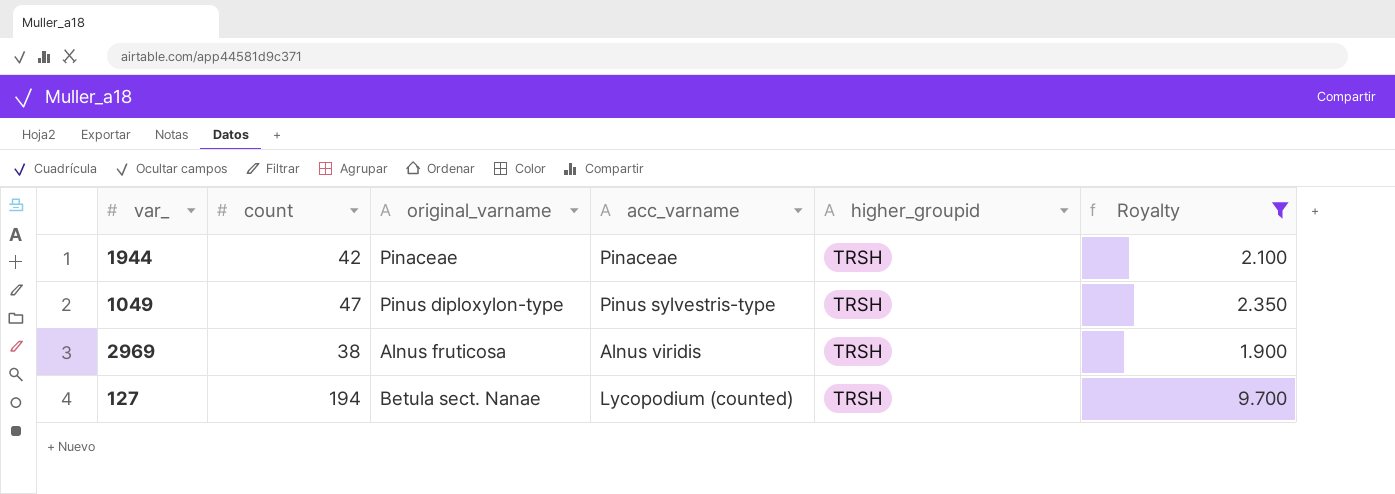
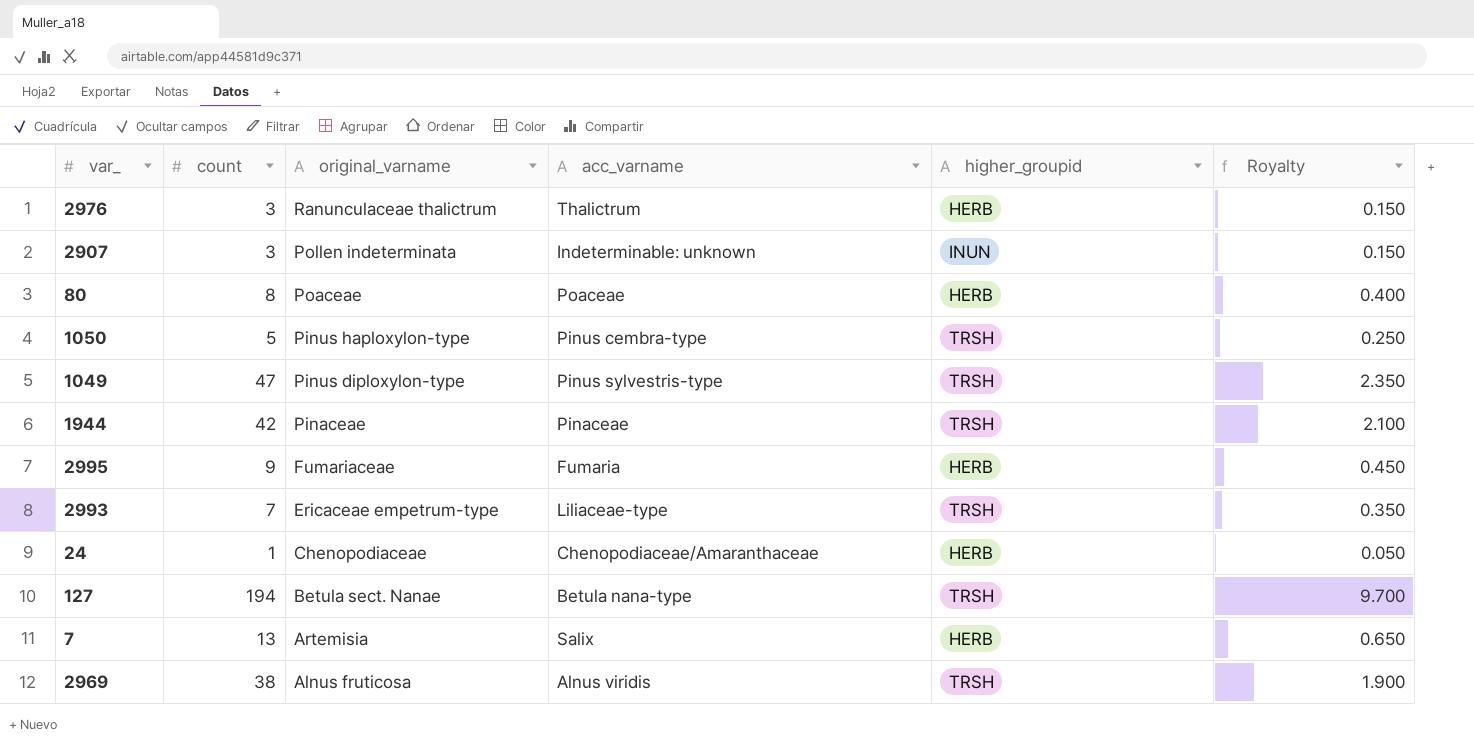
filter: Royalty >= 1.900 -> none
row order: none -> original_varname descending
127 | acc_varname: Lycopodium (counted) -> Betula nana-type

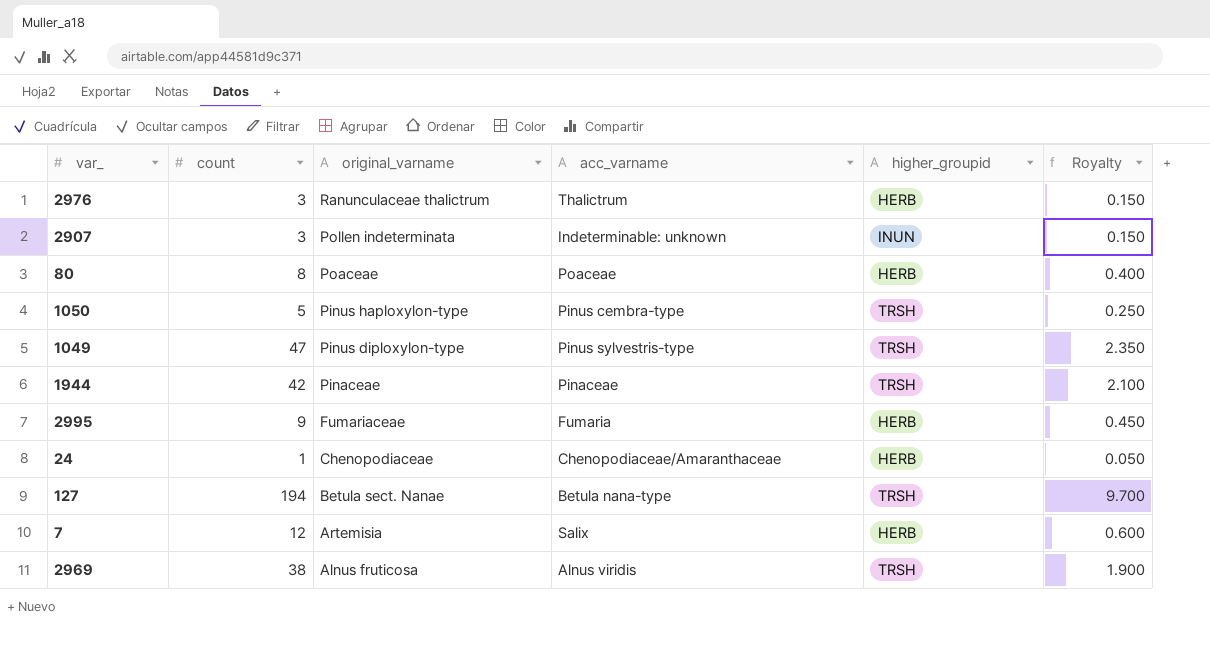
row 2993: 7 | Ericaceae empetrum-type | Liliaceae-type | TRSH | 0.350 -> none
7 | count: 13 -> 12
7 | Royalty: 0.650 -> 0.600

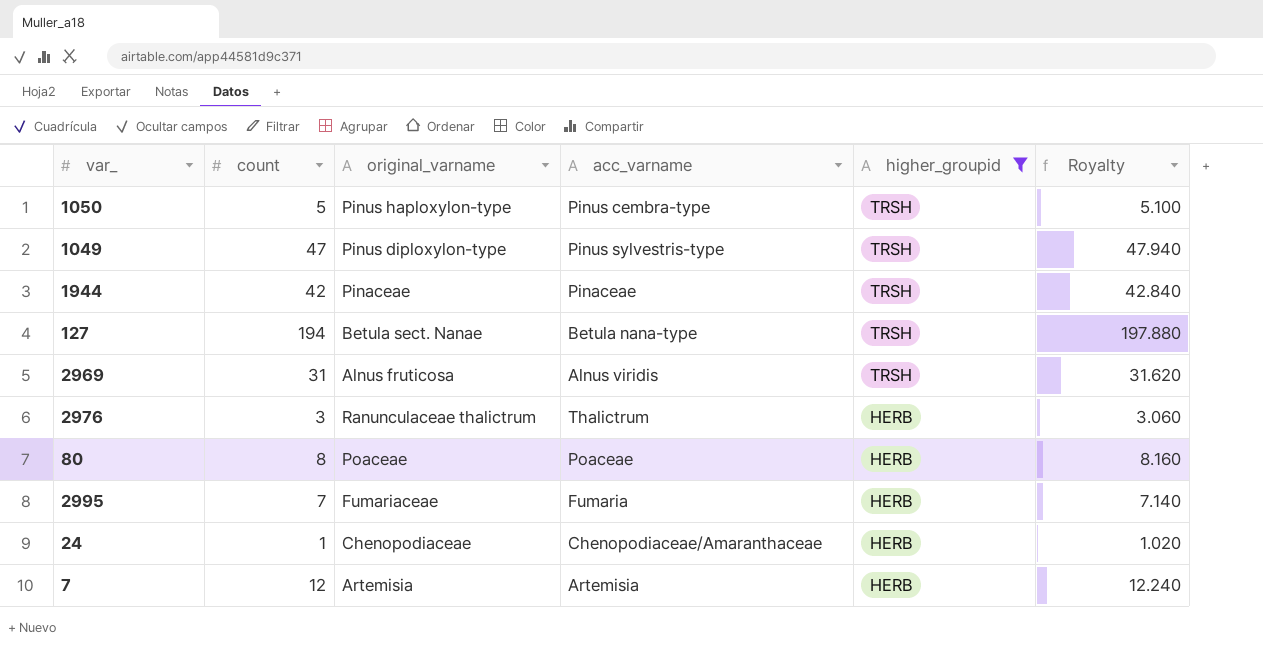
filter: none -> higher_groupid != INUN
row order: original_varname descending -> higher_groupid descending
column Royalty | formula: [count] * 0.05 -> [count] * 1.02
2969 | count: 38 -> 31
2995 | count: 9 -> 7
7 | acc_varname: Salix -> Artemisia

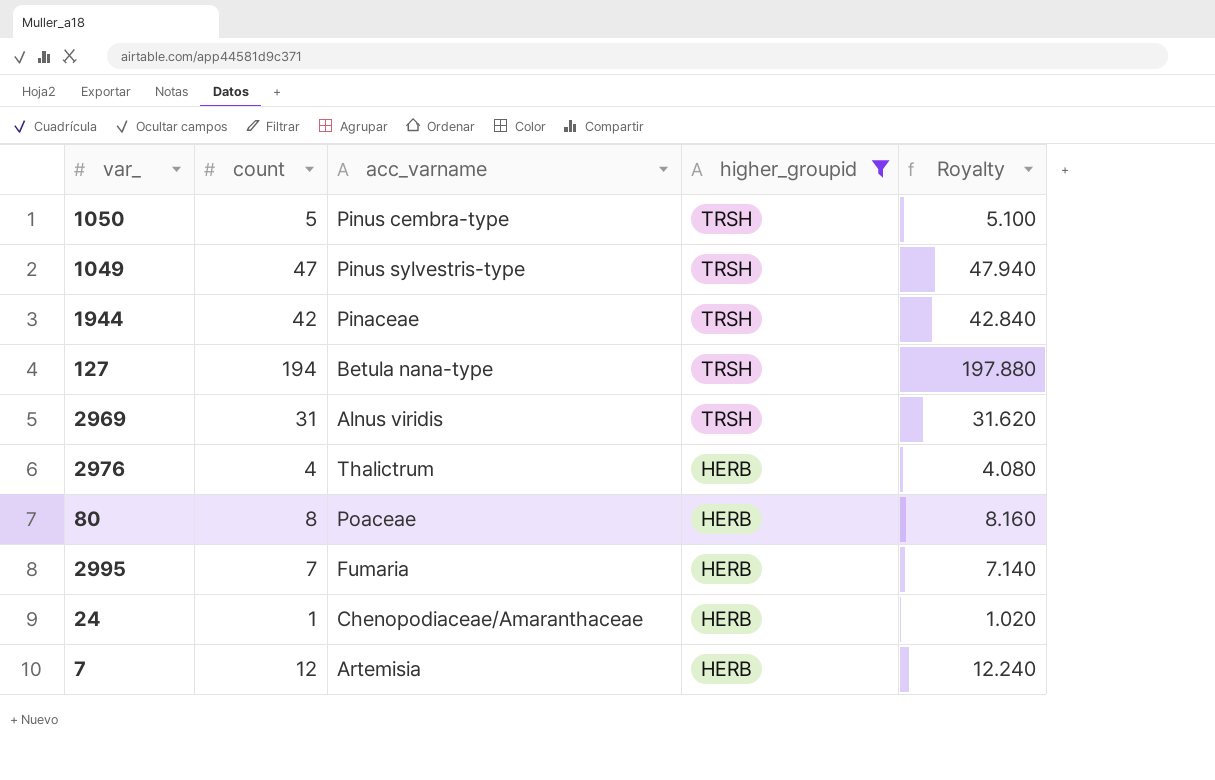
column original_varname | position: 3 -> none
2976 | count: 3 -> 4
2976 | Royalty: 3.060 -> 4.080

